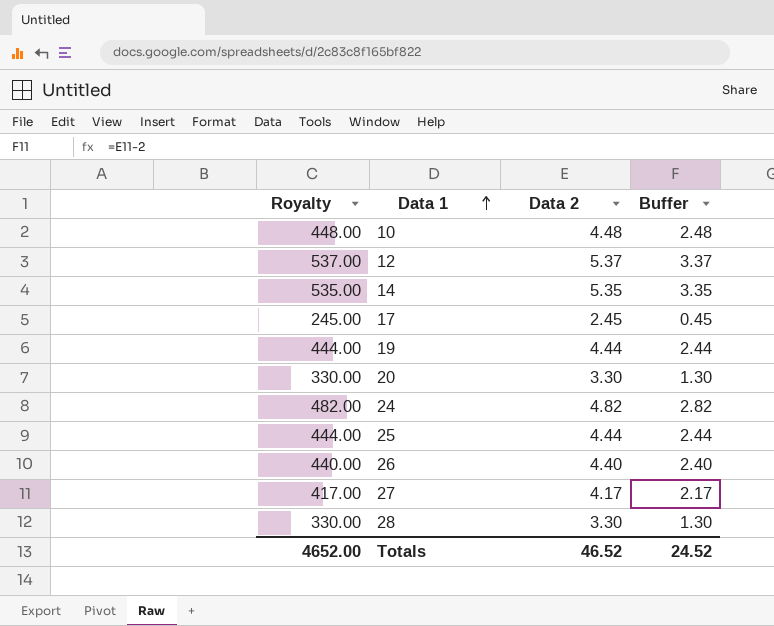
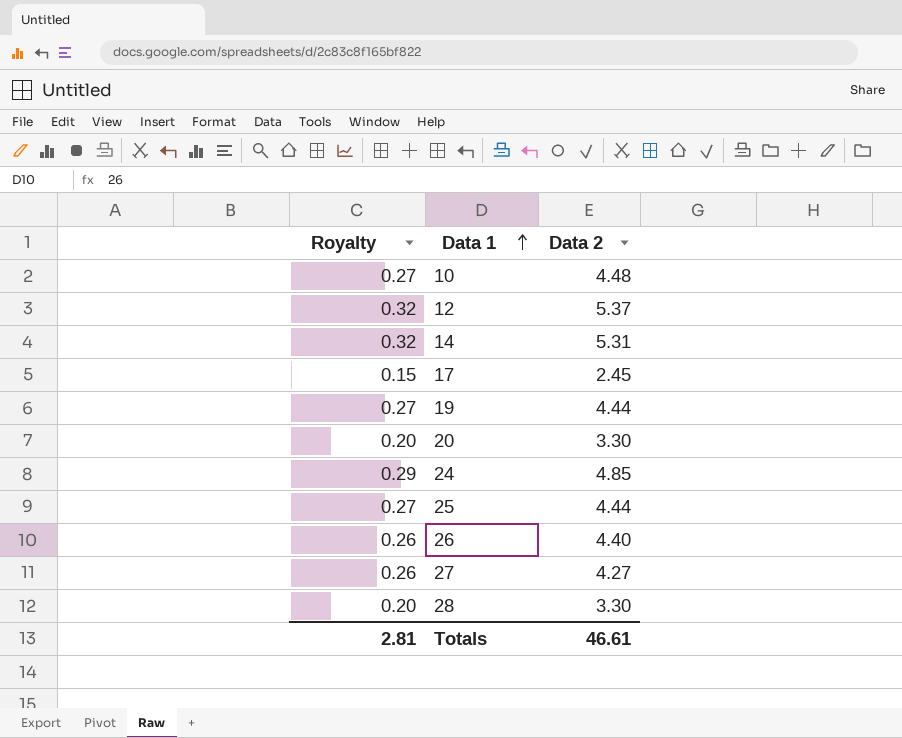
column Buffer | formula: [Data 2] - 2 -> none
column Royalty | formula: [Data 2] * 100 -> [Data 2] * 0.06
14 | Data 2: 5.35 -> 5.31
24 | Data 2: 4.82 -> 4.85
27 | Data 2: 4.17 -> 4.27
Totals | Royalty: 4652.00 -> 2.81
Totals | Data 2: 46.52 -> 46.61

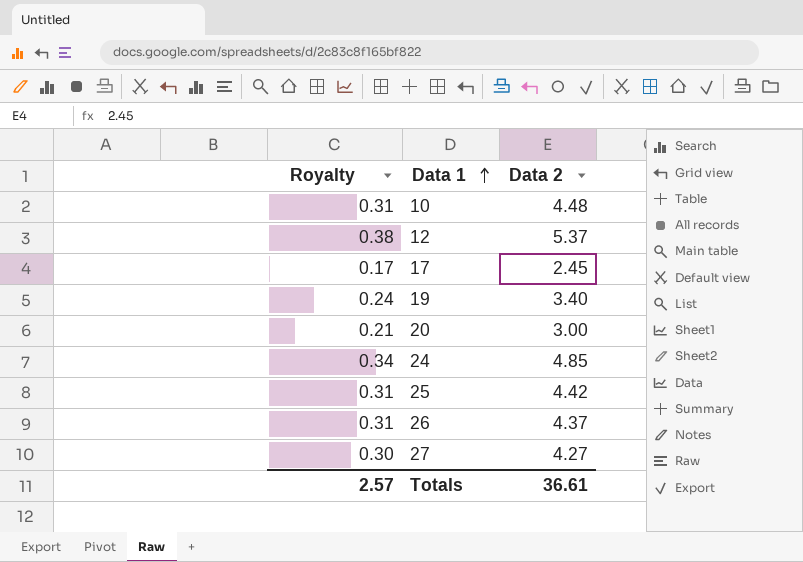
column Royalty | formula: [Data 2] * 0.06 -> [Data 2] * 0.07
row 14: 0.32 | 5.31 -> none
row 28: 0.20 | 3.30 -> none
19 | Data 2: 4.44 -> 3.40
20 | Data 2: 3.30 -> 3.00
25 | Data 2: 4.44 -> 4.42
26 | Data 2: 4.40 -> 4.37
Totals | Royalty: 2.81 -> 2.57
Totals | Data 2: 46.61 -> 36.61

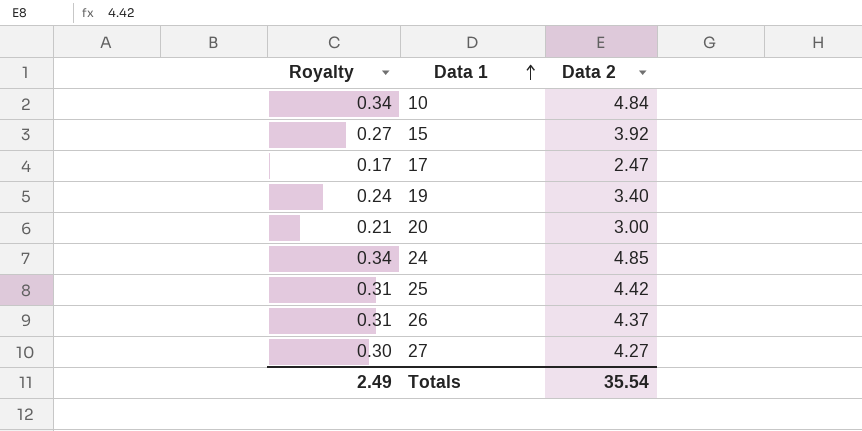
row 12: 0.38 | 5.37 -> none
10 | Royalty: 0.31 -> 0.34
10 | Data 2: 4.48 -> 4.84
row 15: none -> 0.27 | 3.92
17 | Data 2: 2.45 -> 2.47
Totals | Royalty: 2.57 -> 2.49
Totals | Data 2: 36.61 -> 35.54

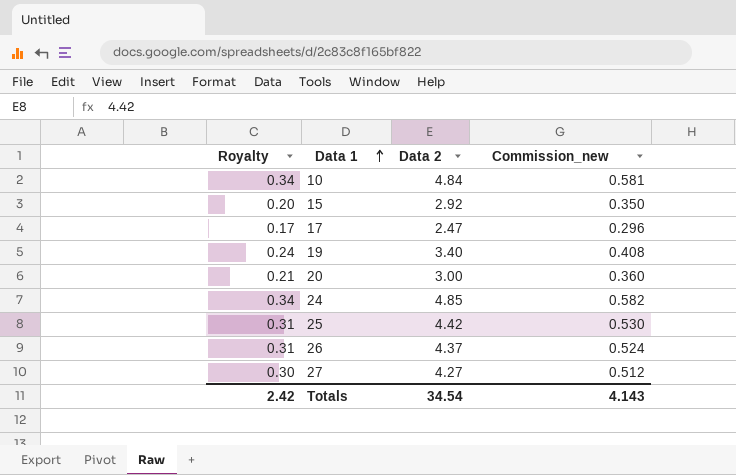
column Commission_new | formula: none -> [Data 2] * 0.12
15 | Royalty: 0.27 -> 0.20
15 | Data 2: 3.92 -> 2.92
Totals | Royalty: 2.49 -> 2.42
Totals | Data 2: 35.54 -> 34.54

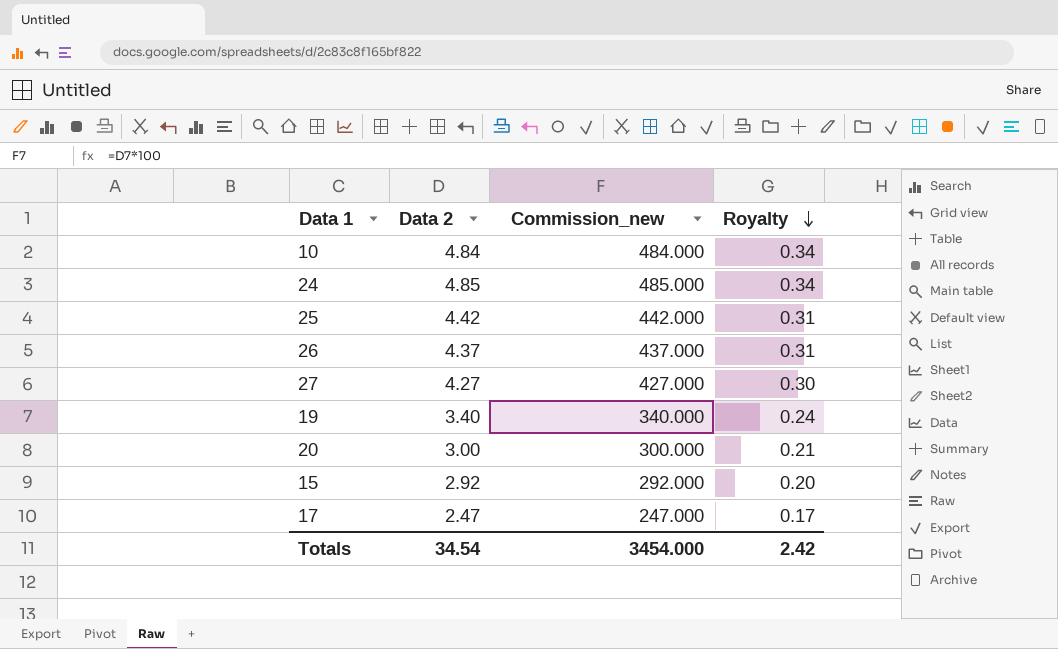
row order: Data 1 ascending -> Royalty descending
column Commission_new | formula: [Data 2] * 0.12 -> [Data 2] * 100
column Royalty | position: 1 -> 4
Totals | Commission_new: 4.143 -> 3454.000

